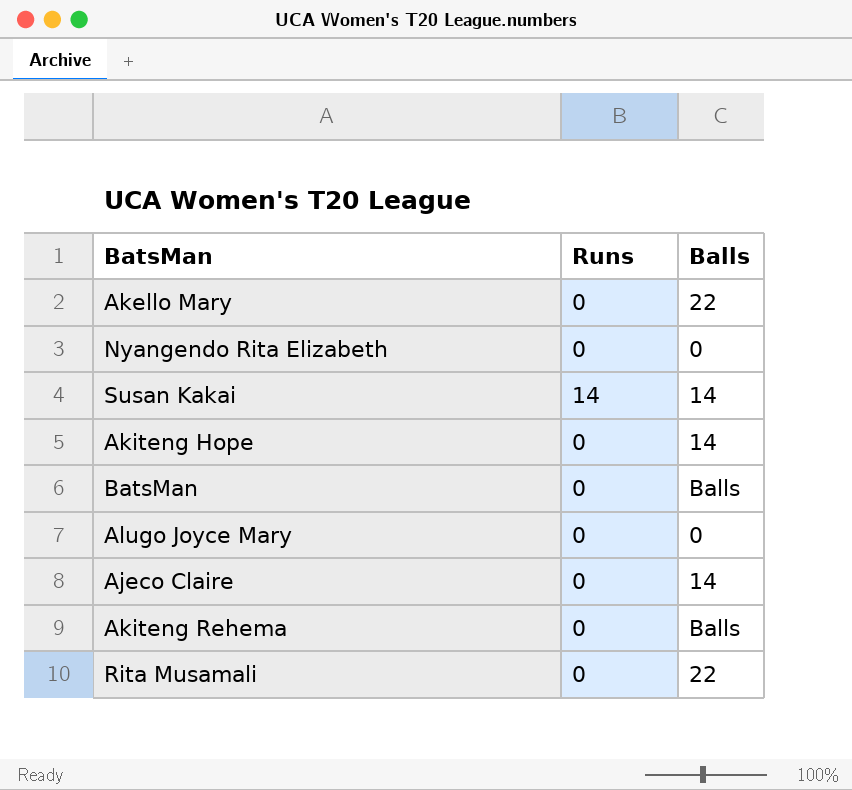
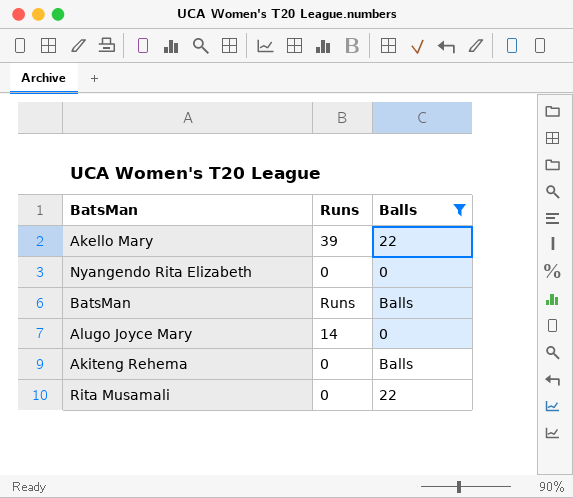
filter: none -> Balls != 14
Akello Mary | Runs: 0 -> 39
BatsMan | Runs: 0 -> Runs
Alugo Joyce Mary | Runs: 0 -> 14

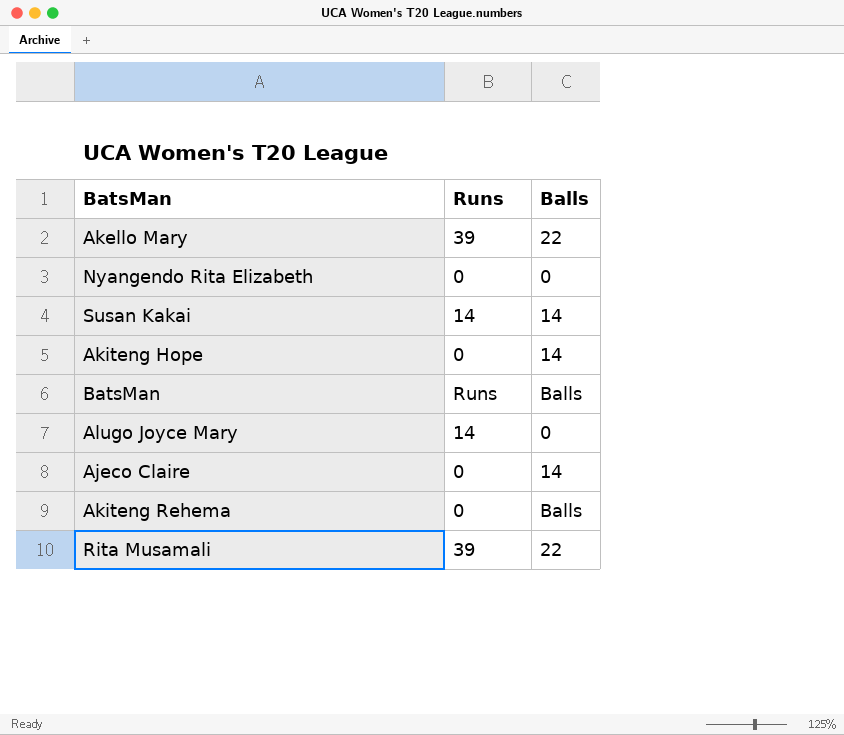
filter: Balls != 14 -> none
Rita Musamali | Runs: 0 -> 39

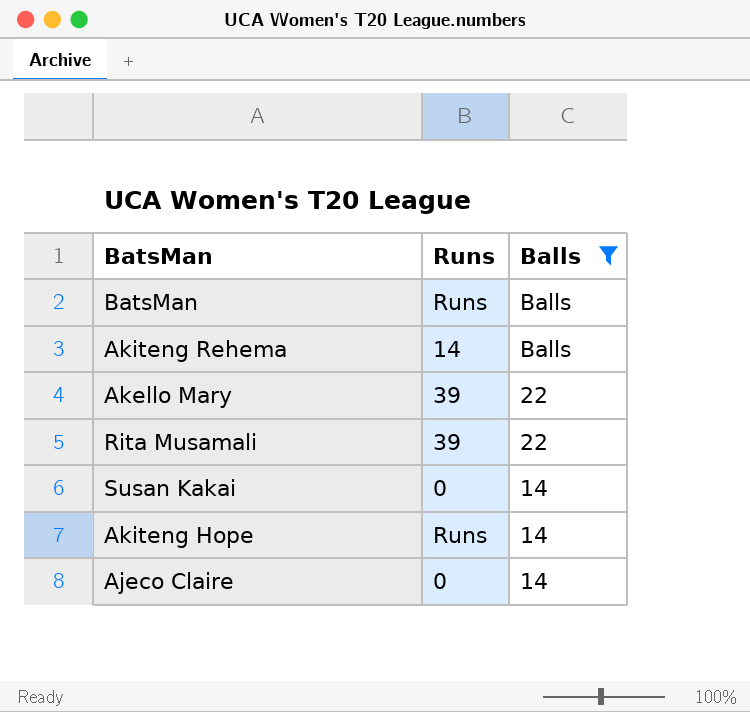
filter: none -> Balls != 0
row order: none -> Balls descending
Akiteng Rehema | Runs: 0 -> 14
Susan Kakai | Runs: 14 -> 0
Akiteng Hope | Runs: 0 -> Runs

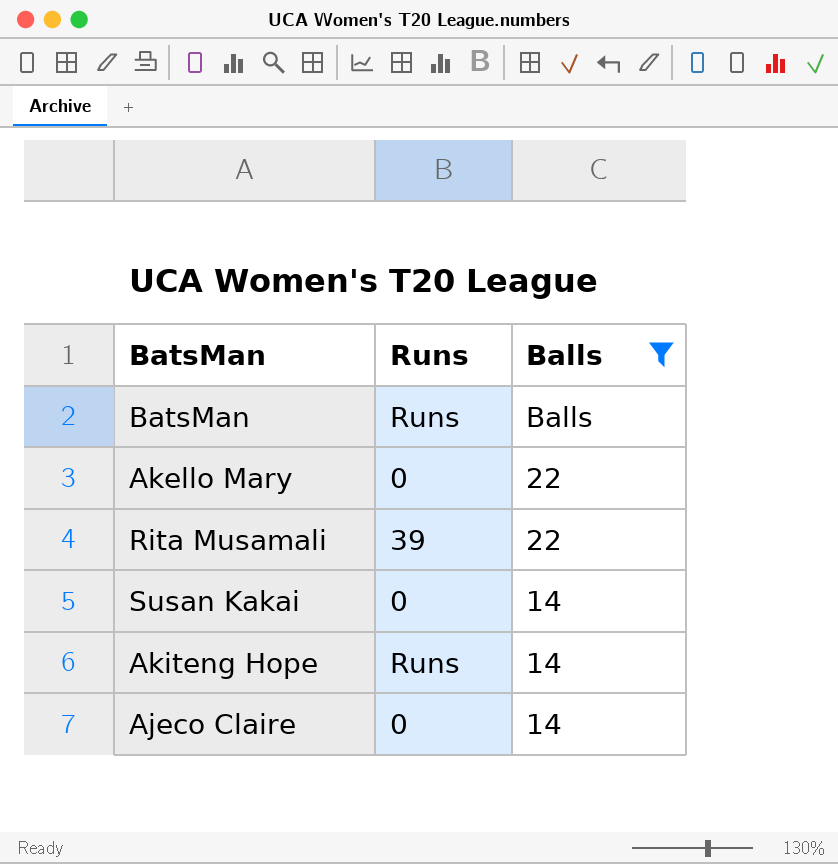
row Akiteng Rehema: 14 | Balls -> none
Akello Mary | Runs: 39 -> 0

